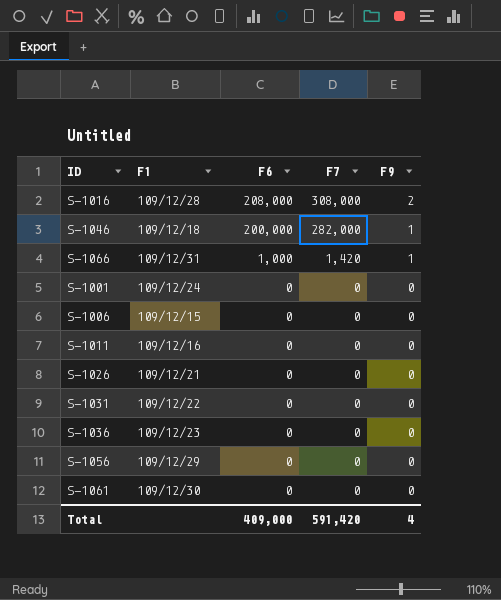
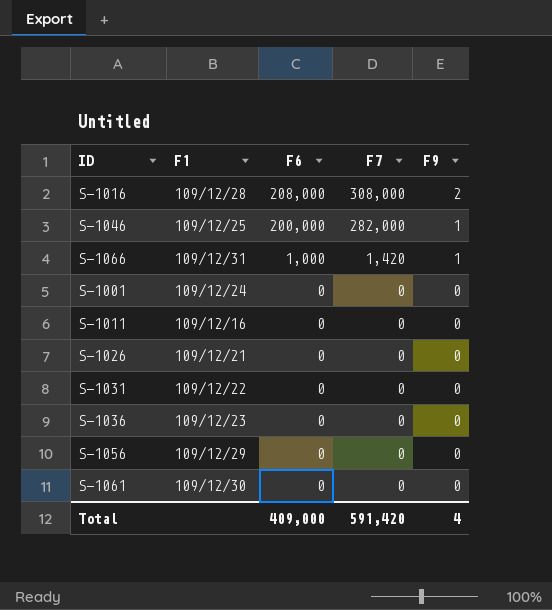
row S-1006: 109/12/15 | 0 | 0 | 0 -> none
S-1046 | F1: 109/12/18 -> 109/12/25

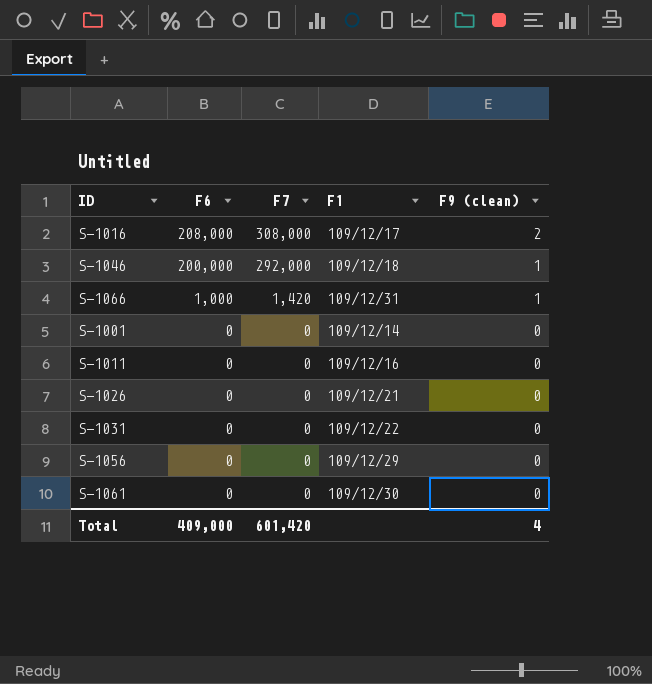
column F1 | position: 2 -> 4
column name: F9 -> F9 (clean)
row S-1036: 109/12/23 | 0 | 0 | 0 -> none
S-1016 | F1: 109/12/28 -> 109/12/17
S-1046 | F7: 282,000 -> 292,000
S-1046 | F1: 109/12/25 -> 109/12/18
S-1001 | F1: 109/12/24 -> 109/12/14
Total | F7: 591,420 -> 601,420

